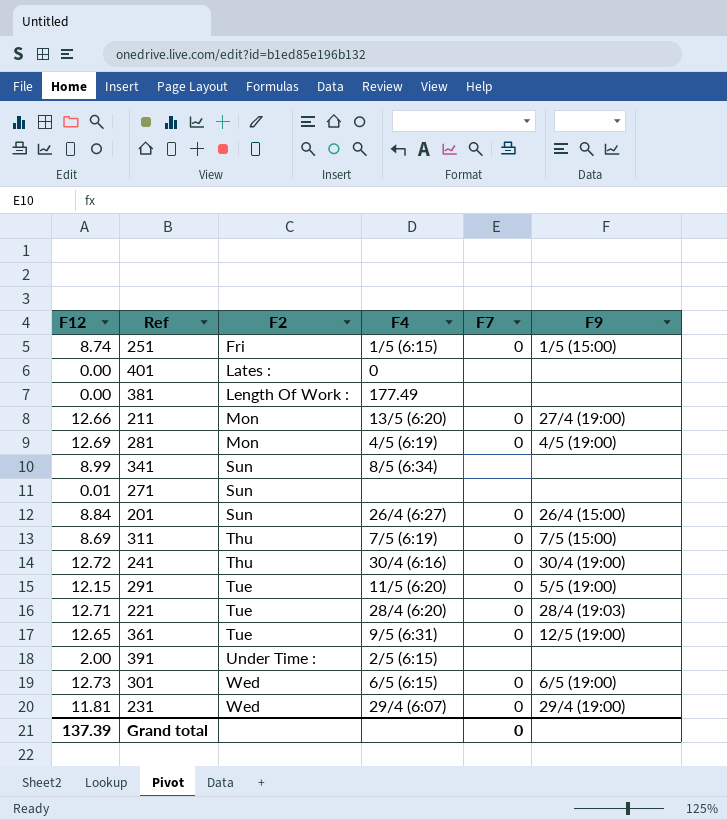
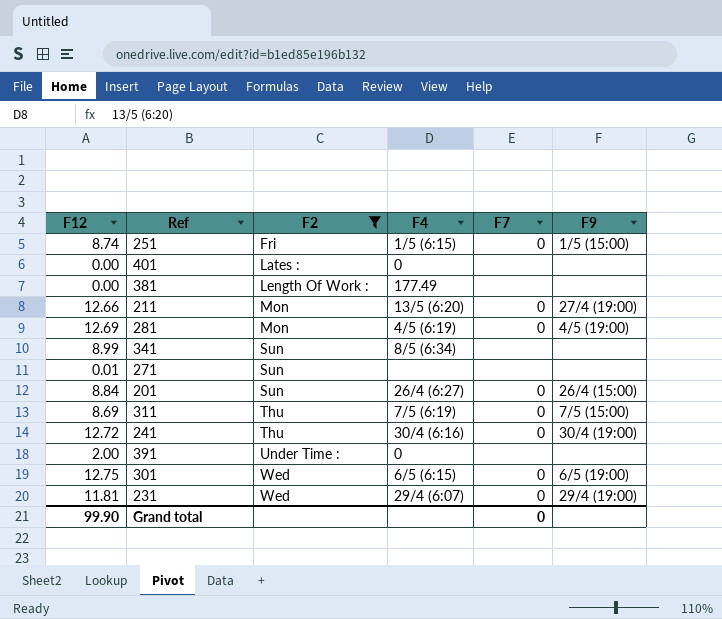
filter: none -> F2 != Tue
391 | F4: 2/5 (6:15) -> 0
301 | F12: 12.73 -> 12.75
Grand total | F12: 137.39 -> 99.90

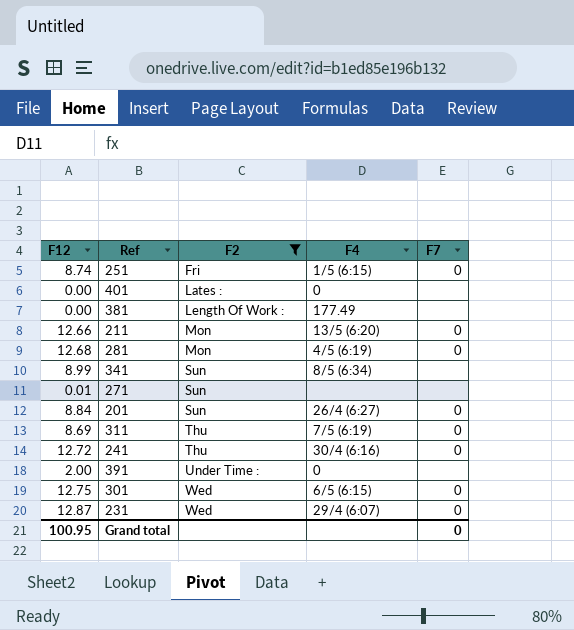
column F9 | position: 6 -> none
281 | F12: 12.69 -> 12.68
231 | F12: 11.81 -> 12.87
Grand total | F12: 99.90 -> 100.95

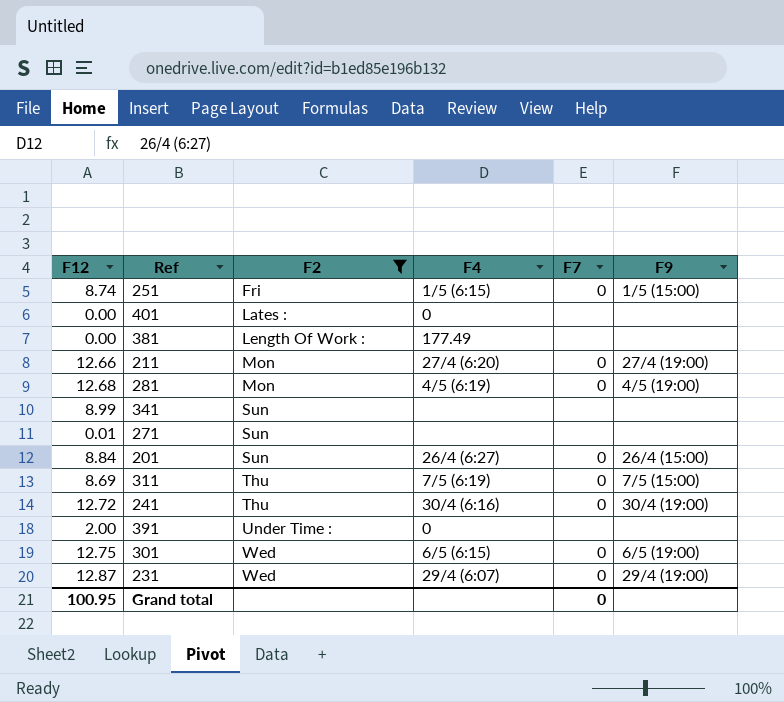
column F9 | position: none -> 6
211 | F4: 13/5 (6:20) -> 27/4 (6:20)
341 | F4: 8/5 (6:34) -> none

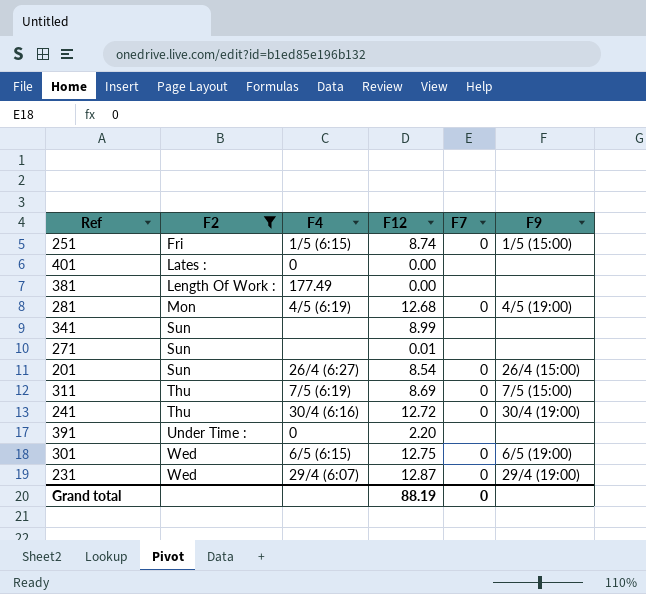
column F12 | position: 1 -> 4
row 211: 12.66 | Mon | 27/4 (6:20) | 0 | 27/4 (19:00) -> none
201 | F12: 8.84 -> 8.54
391 | F12: 2.00 -> 2.20
Grand total | F12: 100.95 -> 88.19

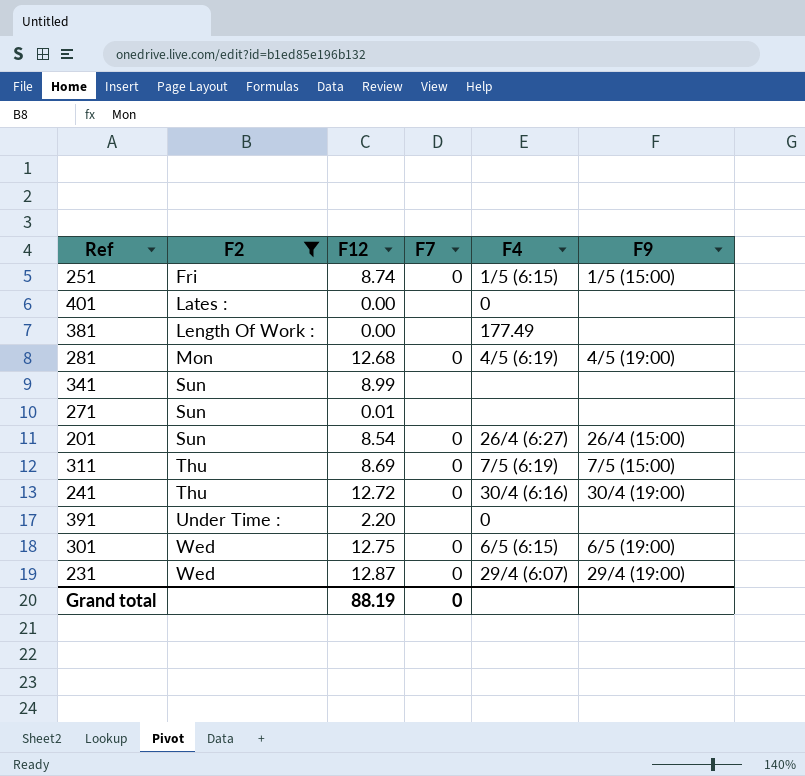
column F4 | position: 3 -> 5

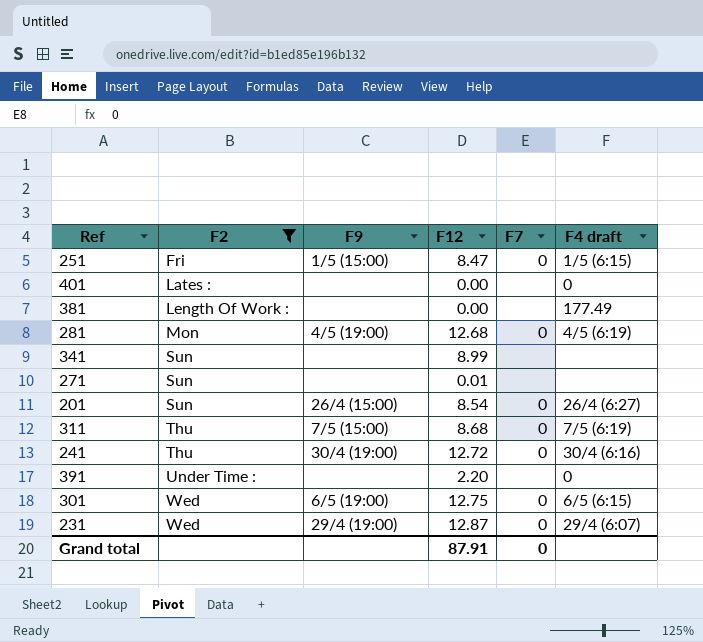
column F9 | position: 6 -> 3
column name: F4 -> F4 draft
251 | F12: 8.74 -> 8.47
311 | F12: 8.69 -> 8.68
Grand total | F12: 88.19 -> 87.91

